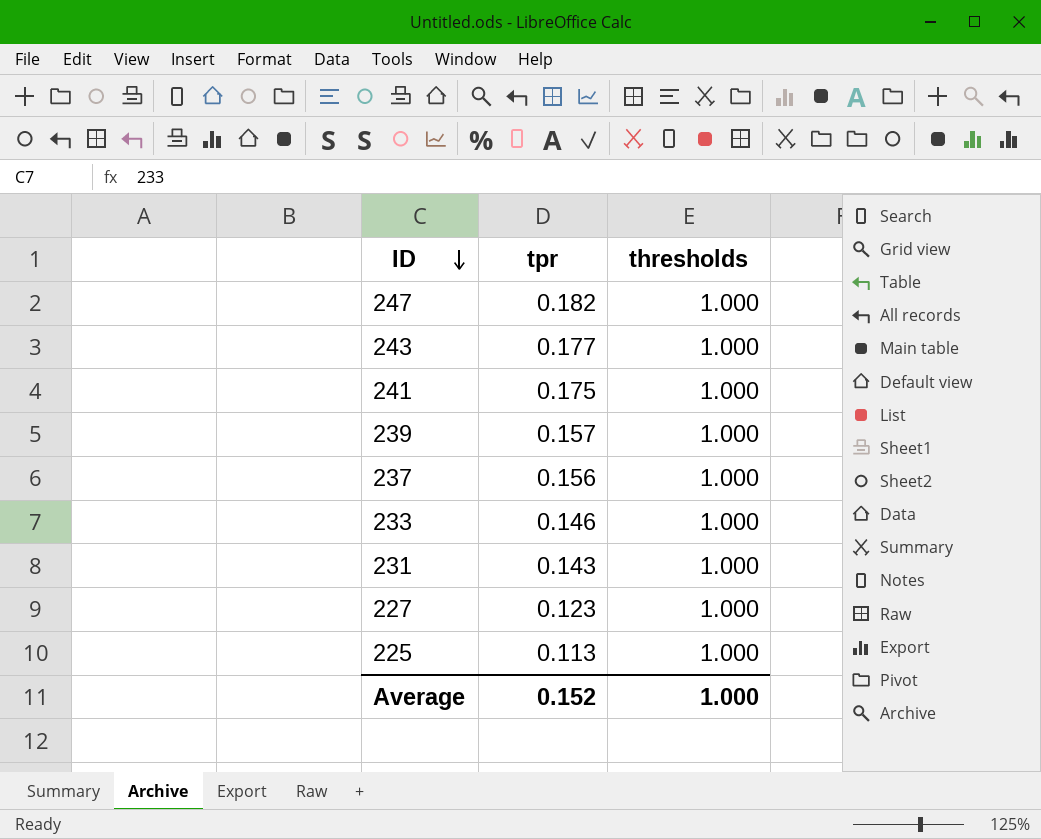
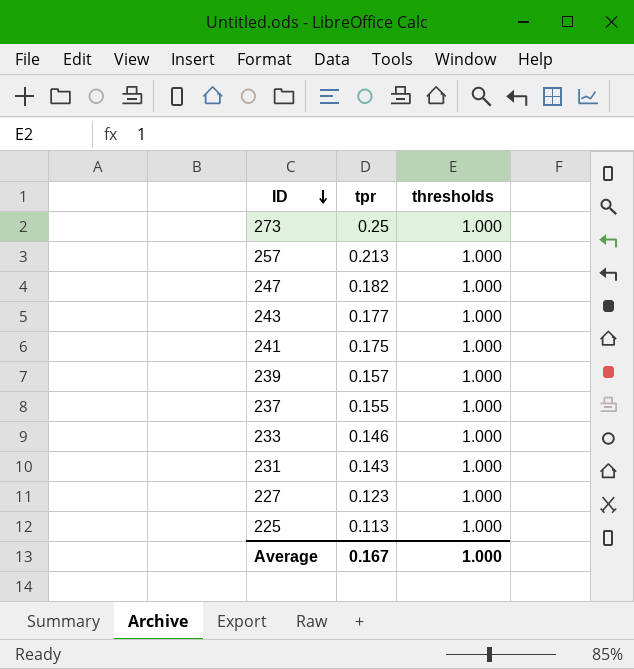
row 273: none -> 0.25 | 1.000
row 257: none -> 0.213 | 1.000
237 | tpr: 0.156 -> 0.155
Average | tpr: 0.152 -> 0.167

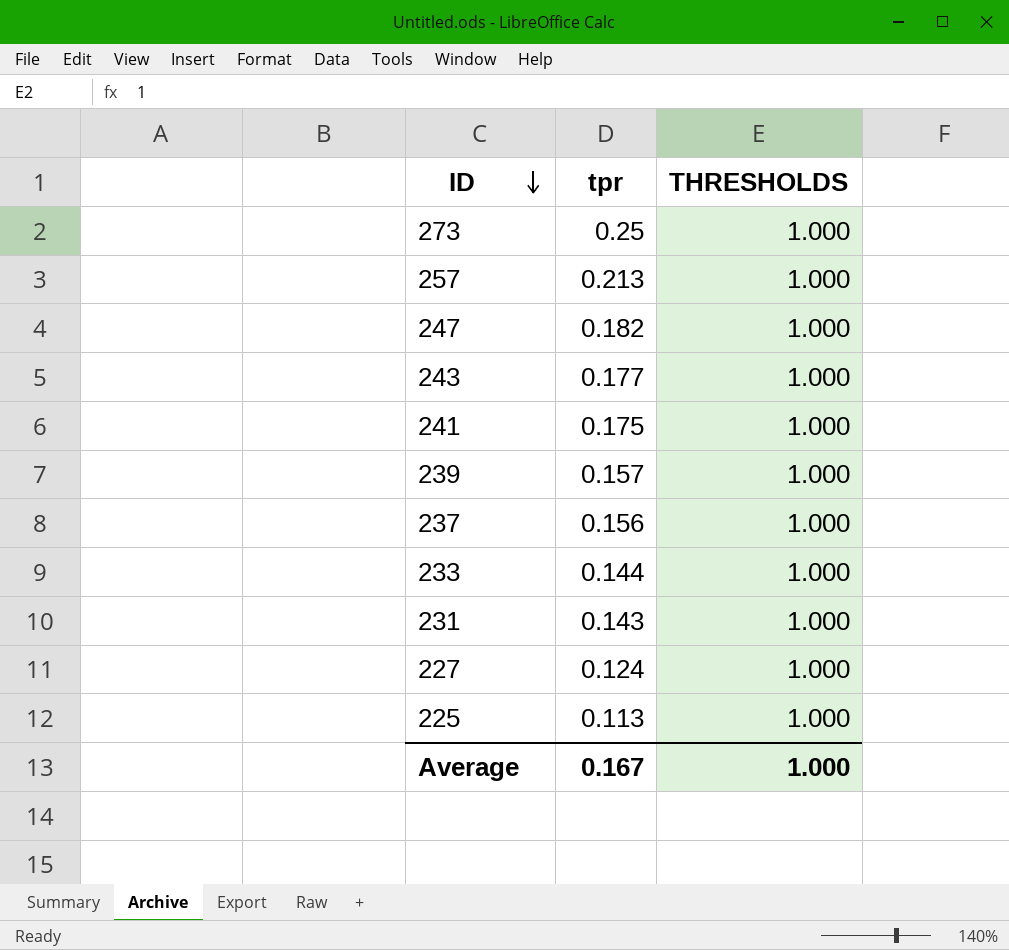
column name: thresholds -> THRESHOLDS
237 | tpr: 0.155 -> 0.156
233 | tpr: 0.146 -> 0.144
227 | tpr: 0.123 -> 0.124

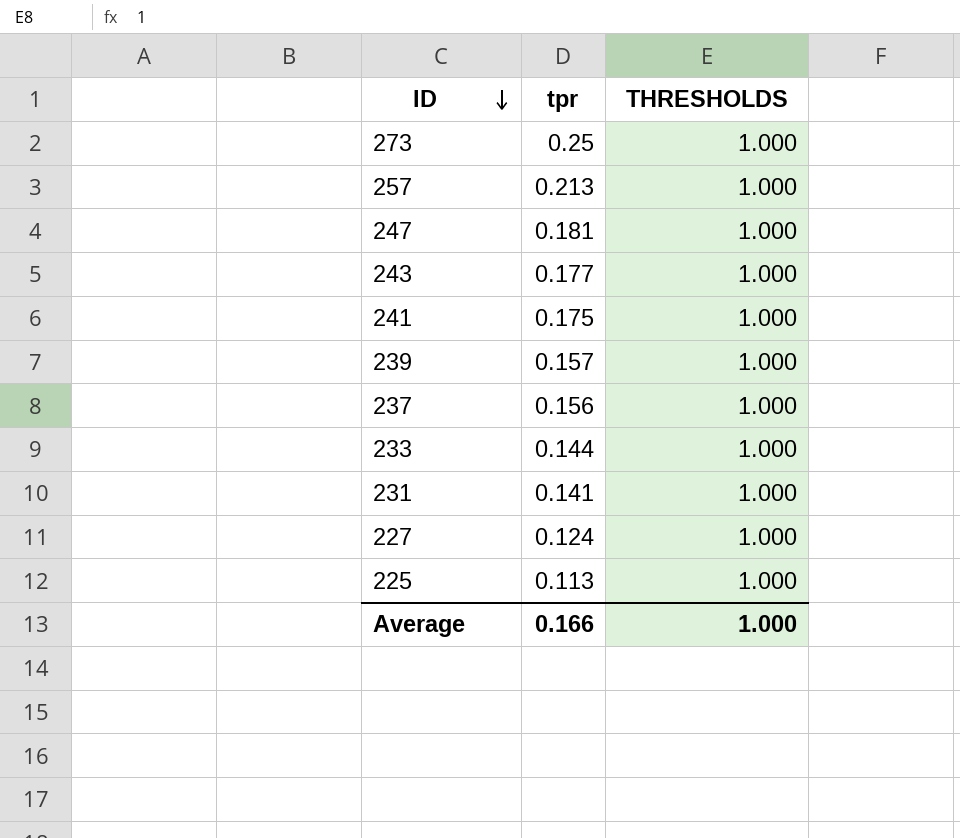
247 | tpr: 0.182 -> 0.181
231 | tpr: 0.143 -> 0.141
Average | tpr: 0.167 -> 0.166

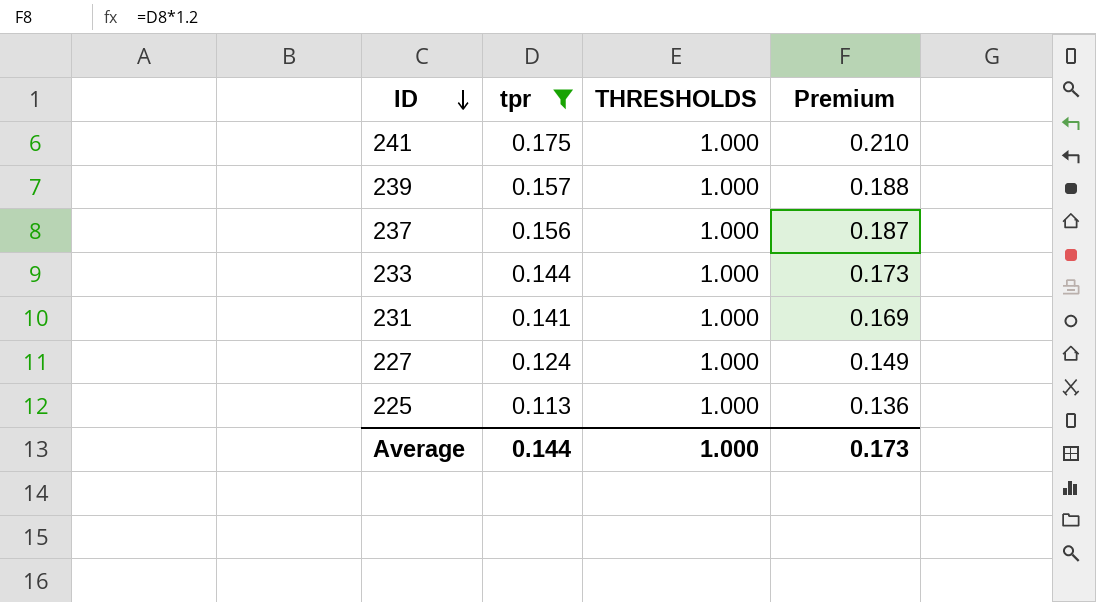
filter: none -> tpr <= 0.175
column Premium | formula: none -> [tpr] * 1.2
Average | tpr: 0.166 -> 0.144

